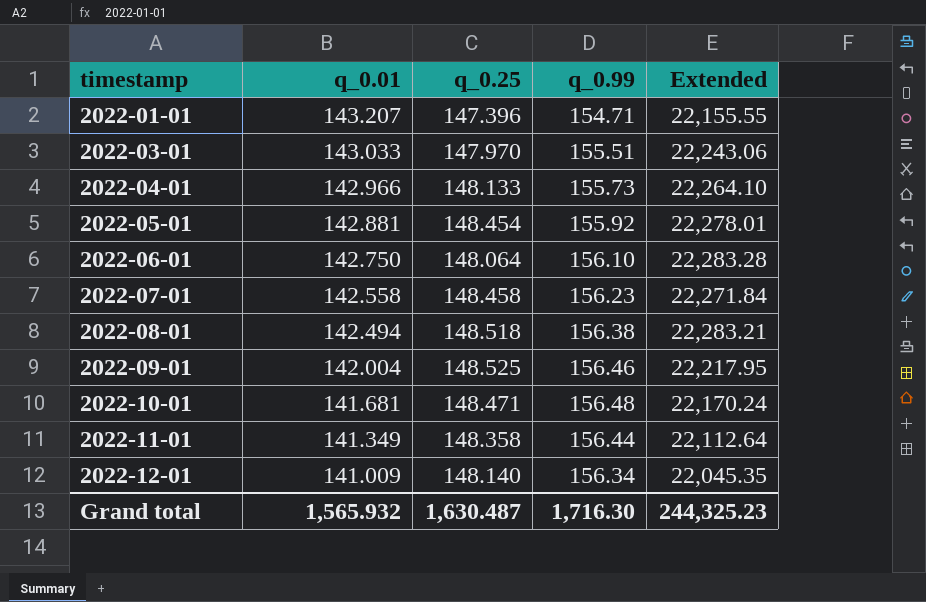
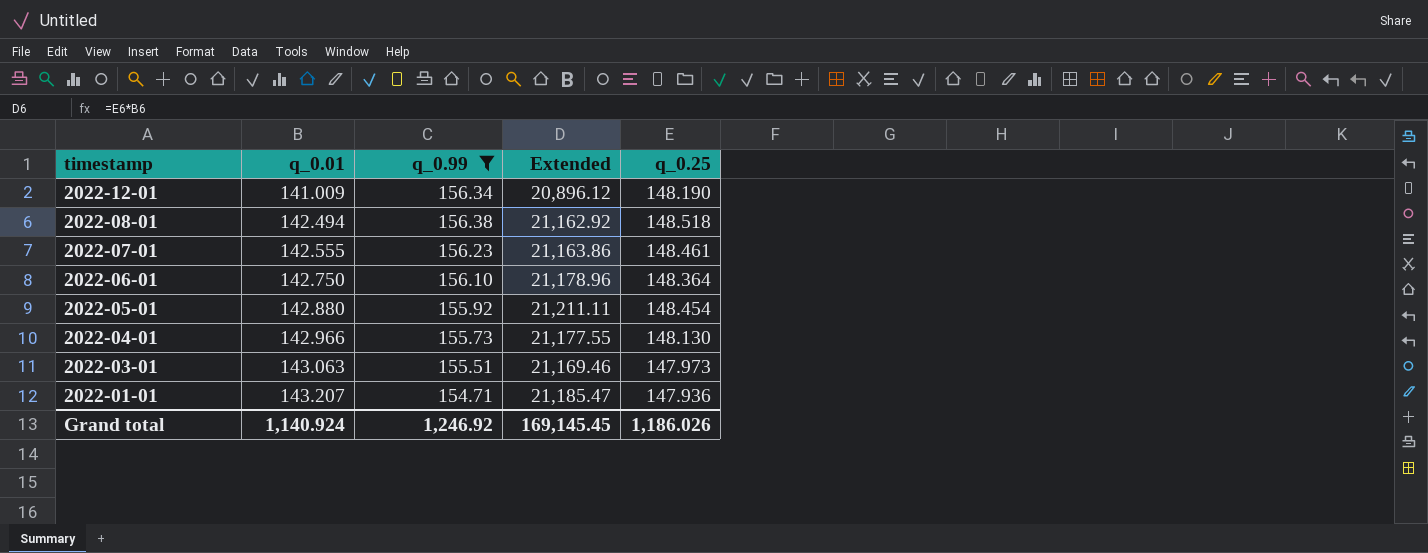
filter: none -> q_0.99 <= 156.38
row order: timestamp ascending -> timestamp descending
column Extended | formula: [q_0.01] * [q_0.99] -> [q_0.01] * [q_0.25]
column q_0.25 | position: 3 -> 5
2022-12-01 | q_0.25: 148.140 -> 148.190
2022-07-01 | q_0.01: 142.558 -> 142.555
2022-07-01 | q_0.25: 148.458 -> 148.461
2022-06-01 | q_0.25: 148.064 -> 148.364
2022-05-01 | q_0.01: 142.881 -> 142.880
2022-04-01 | q_0.25: 148.133 -> 148.130
2022-03-01 | q_0.01: 143.033 -> 143.063
2022-03-01 | q_0.25: 147.970 -> 147.973
2022-01-01 | q_0.25: 147.396 -> 147.936
Grand total | q_0.01: 1,565.932 -> 1,140.924
Grand total | q_0.99: 1,716.30 -> 1,246.92
Grand total | Extended: 244,325.23 -> 169,145.45
Grand total | q_0.25: 1,630.487 -> 1,186.026

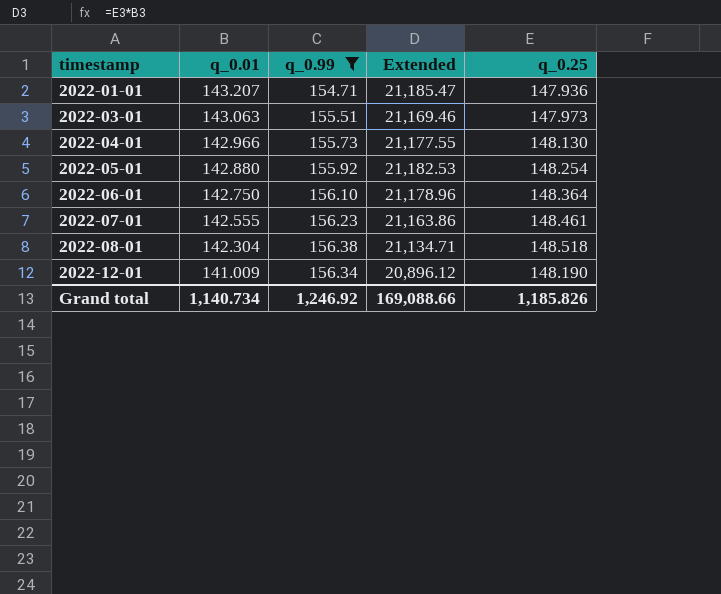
row order: timestamp descending -> timestamp ascending
2022-05-01 | Extended: 21,211.11 -> 21,182.53
2022-05-01 | q_0.25: 148.454 -> 148.254
2022-08-01 | q_0.01: 142.494 -> 142.304
2022-08-01 | Extended: 21,162.92 -> 21,134.71
Grand total | q_0.01: 1,140.924 -> 1,140.734
Grand total | Extended: 169,145.45 -> 169,088.66
Grand total | q_0.25: 1,186.026 -> 1,185.826

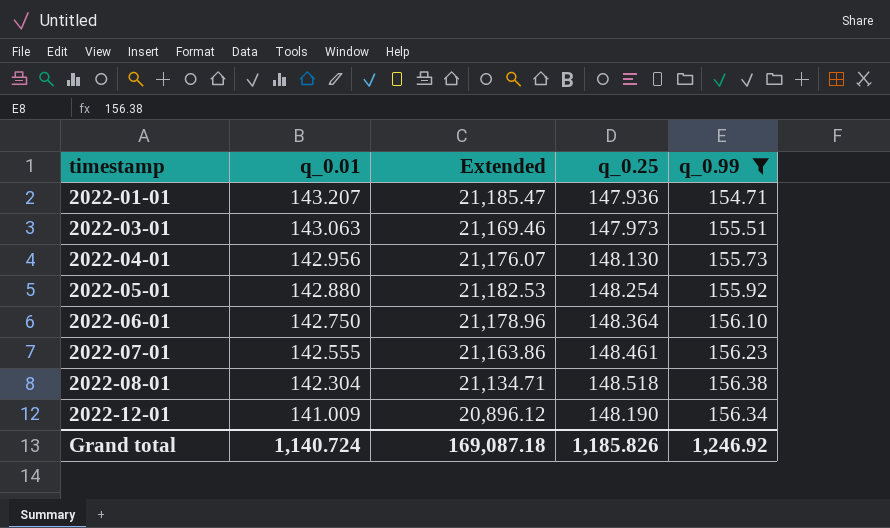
column q_0.99 | position: 3 -> 5
2022-04-01 | q_0.01: 142.966 -> 142.956
2022-04-01 | Extended: 21,177.55 -> 21,176.07
Grand total | q_0.01: 1,140.734 -> 1,140.724
Grand total | Extended: 169,088.66 -> 169,087.18

